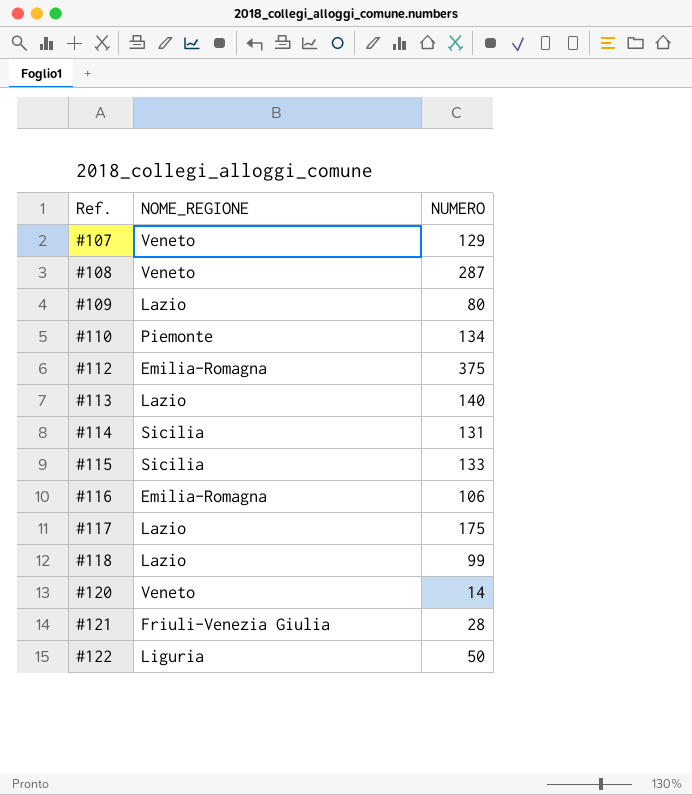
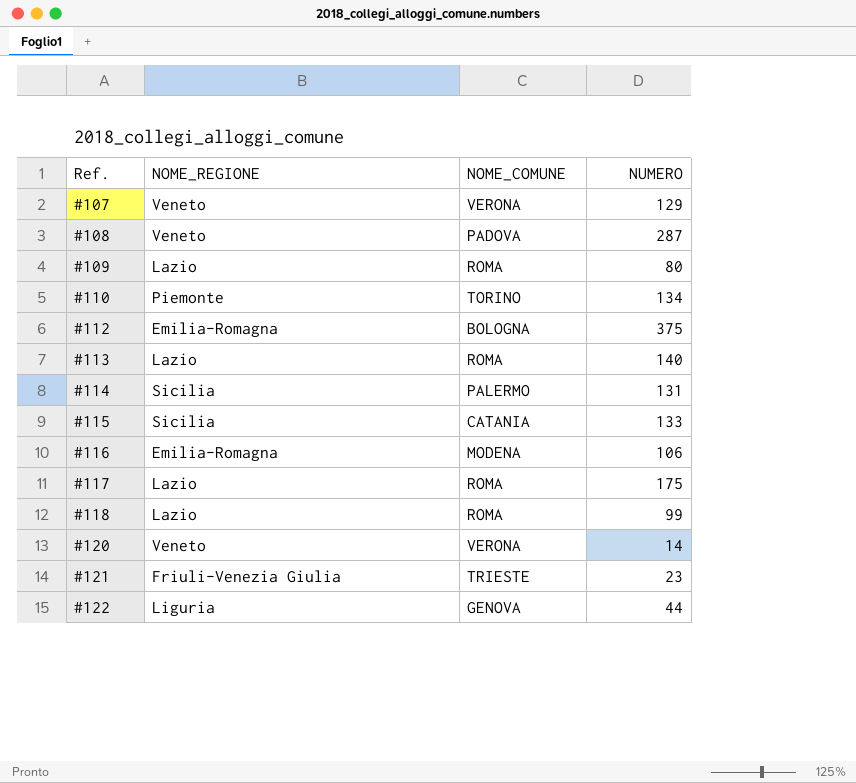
column NOME_COMUNE | position: none -> 3
#121 | NUMERO: 28 -> 23
#122 | NUMERO: 50 -> 44

